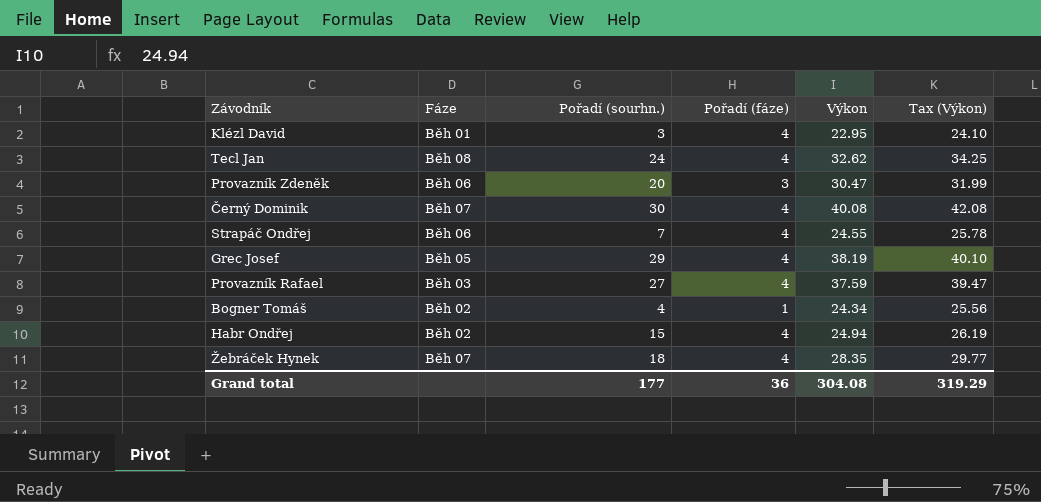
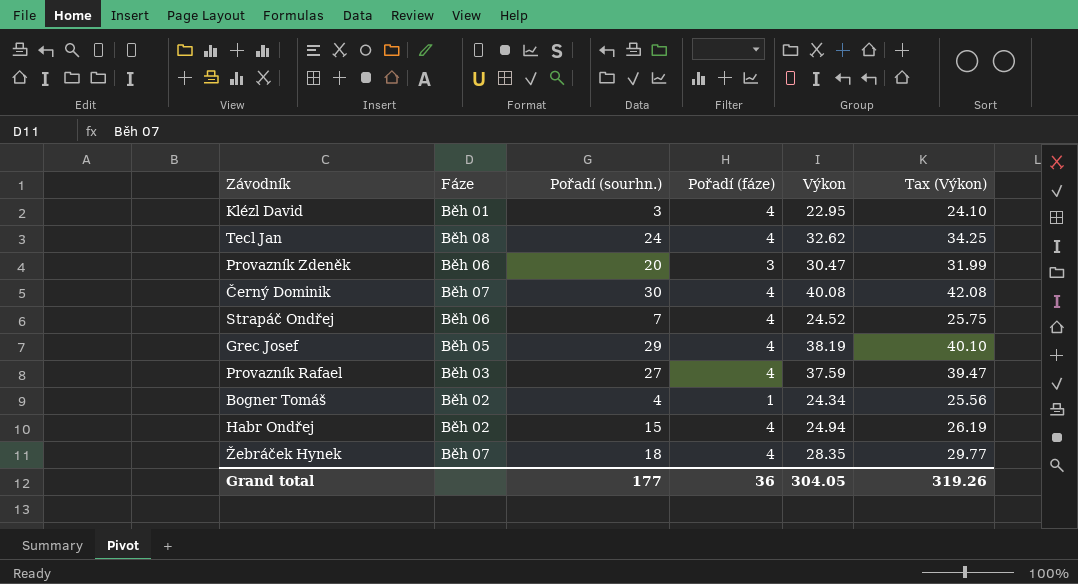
Strapáč Ondřej | Výkon: 24.55 -> 24.52
Strapáč Ondřej | Tax (Výkon): 25.78 -> 25.75
Grand total | Výkon: 304.08 -> 304.05
Grand total | Tax (Výkon): 319.29 -> 319.26

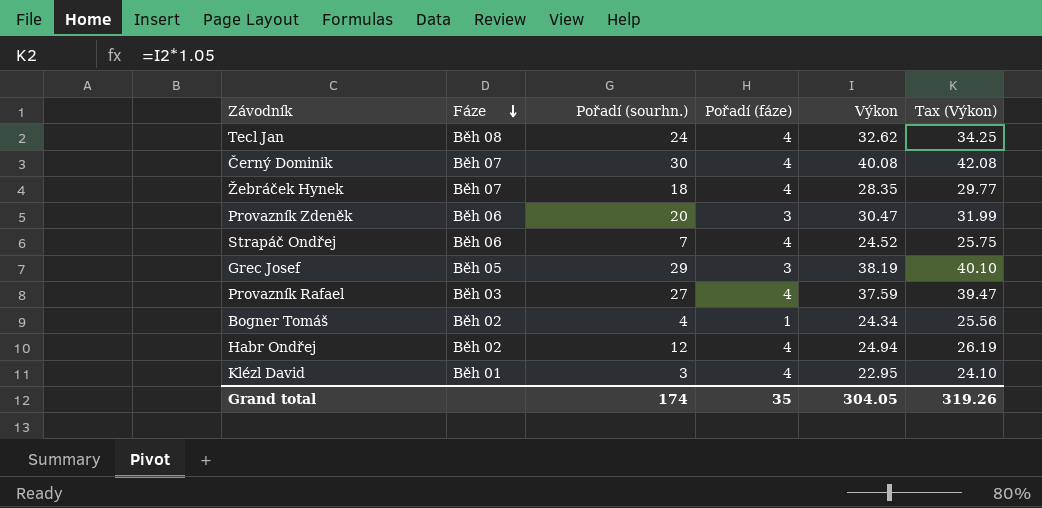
row order: none -> Fáze descending
Grec Josef | Pořadí (fáze): 4 -> 3
Habr Ondřej | Pořadí (sourhn.): 15 -> 12
Grand total | Pořadí (sourhn.): 177 -> 174
Grand total | Pořadí (fáze): 36 -> 35

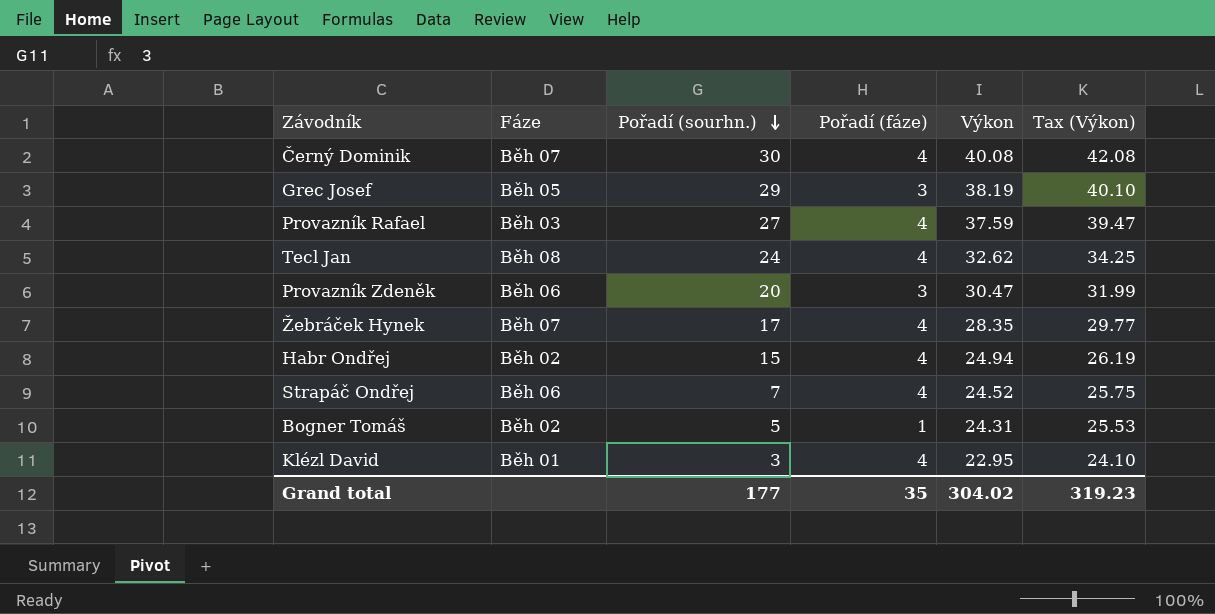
row order: Fáze descending -> Pořadí (sourhn.) descending
Žebráček Hynek | Pořadí (sourhn.): 18 -> 17
Habr Ondřej | Pořadí (sourhn.): 12 -> 15
Bogner Tomáš | Pořadí (sourhn.): 4 -> 5
Bogner Tomáš | Výkon: 24.34 -> 24.31
Bogner Tomáš | Tax (Výkon): 25.56 -> 25.53
Grand total | Pořadí (sourhn.): 174 -> 177
Grand total | Výkon: 304.05 -> 304.02
Grand total | Tax (Výkon): 319.26 -> 319.23

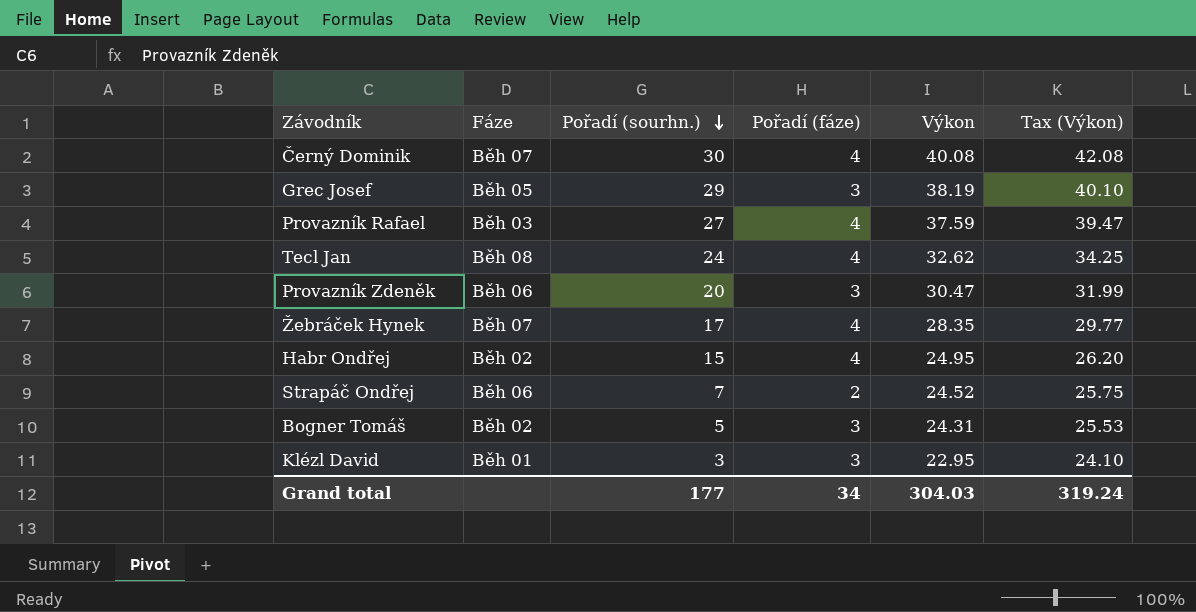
Habr Ondřej | Výkon: 24.94 -> 24.95
Habr Ondřej | Tax (Výkon): 26.19 -> 26.20
Strapáč Ondřej | Pořadí (fáze): 4 -> 2
Bogner Tomáš | Pořadí (fáze): 1 -> 3
Klézl David | Pořadí (fáze): 4 -> 3
Grand total | Pořadí (fáze): 35 -> 34
Grand total | Výkon: 304.02 -> 304.03
Grand total | Tax (Výkon): 319.23 -> 319.24

